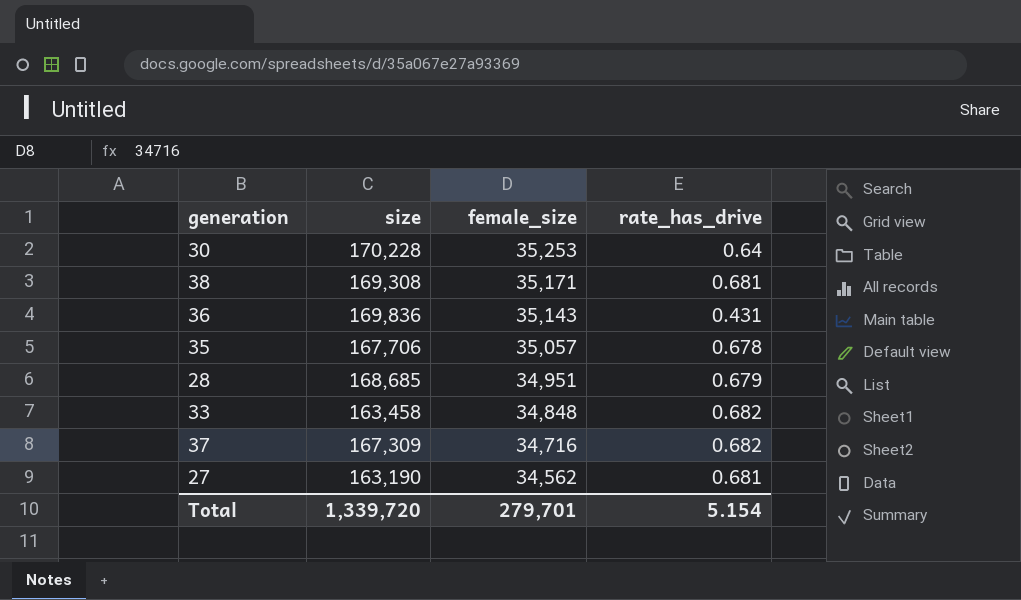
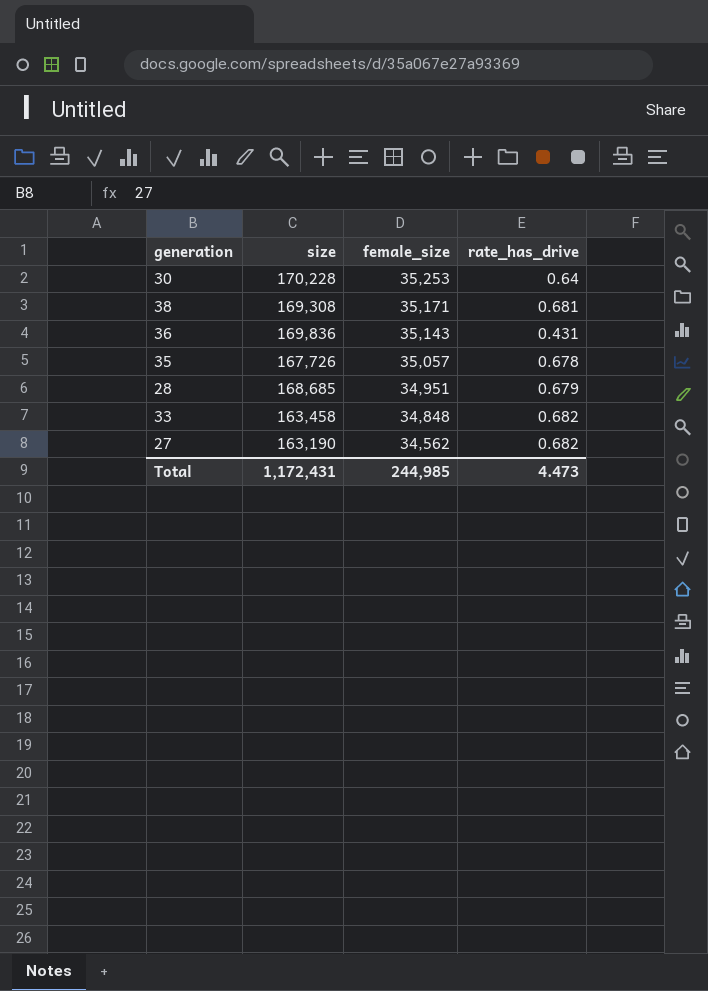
row 37: 167,309 | 34,716 | 0.682 -> none
35 | size: 167,706 -> 167,726
27 | rate_has_drive: 0.681 -> 0.682
Total | size: 1,339,720 -> 1,172,431
Total | female_size: 279,701 -> 244,985
Total | rate_has_drive: 5.154 -> 4.473

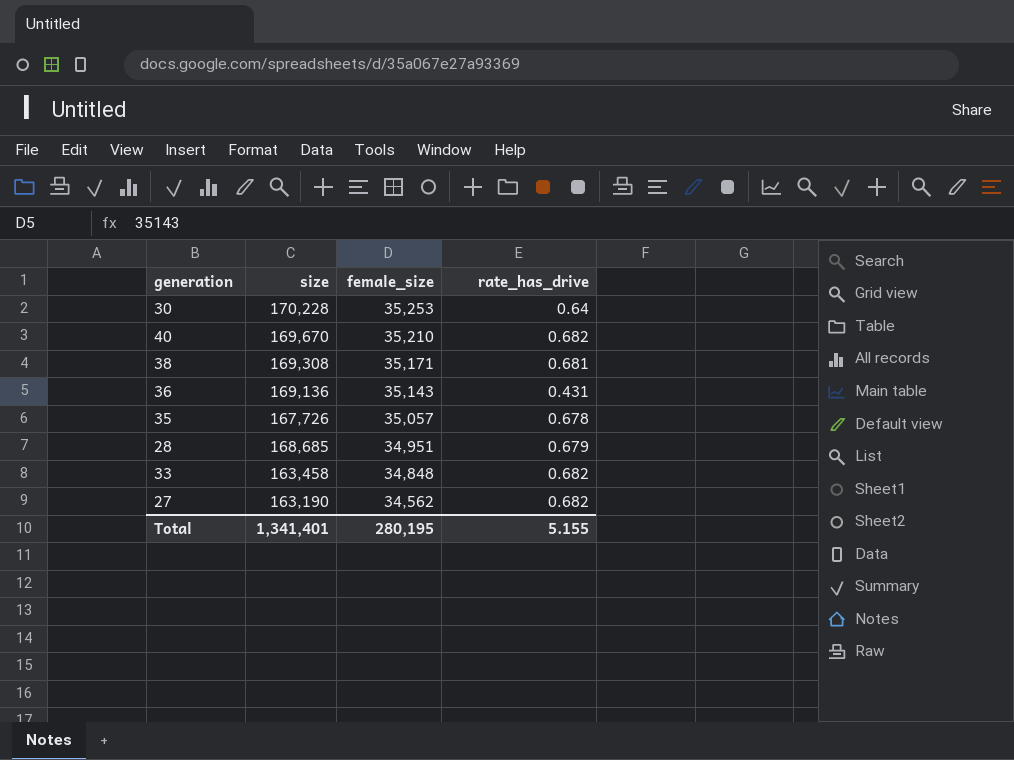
row 40: none -> 169,670 | 35,210 | 0.682
36 | size: 169,836 -> 169,136
Total | size: 1,172,431 -> 1,341,401
Total | female_size: 244,985 -> 280,195
Total | rate_has_drive: 4.473 -> 5.155

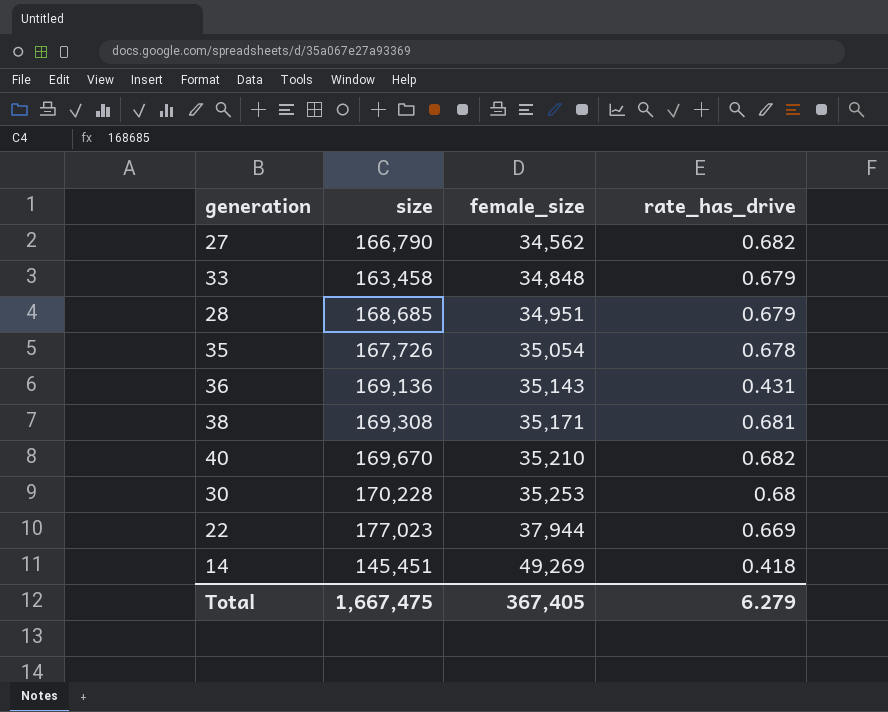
row order: female_size descending -> female_size ascending
27 | size: 163,190 -> 166,790
33 | rate_has_drive: 0.682 -> 0.679
35 | female_size: 35,057 -> 35,054
30 | rate_has_drive: 0.64 -> 0.68
row 22: none -> 177,023 | 37,944 | 0.669
row 14: none -> 145,451 | 49,269 | 0.418
Total | size: 1,341,401 -> 1,667,475
Total | female_size: 280,195 -> 367,405
Total | rate_has_drive: 5.155 -> 6.279

